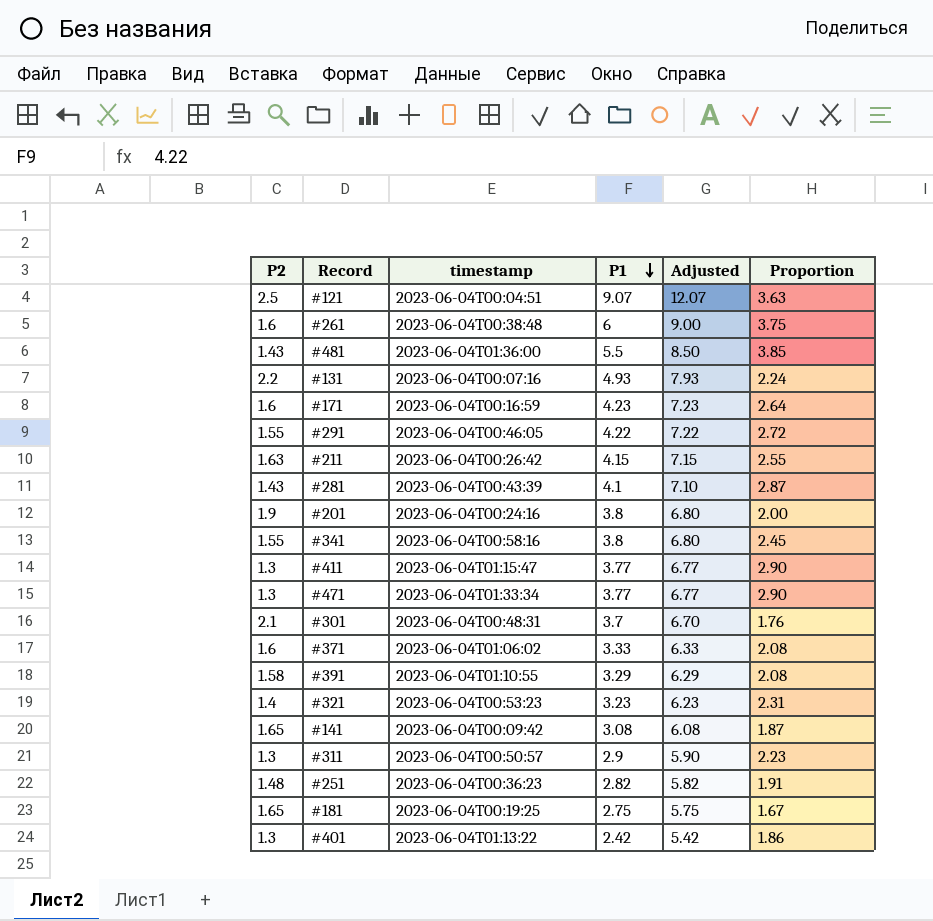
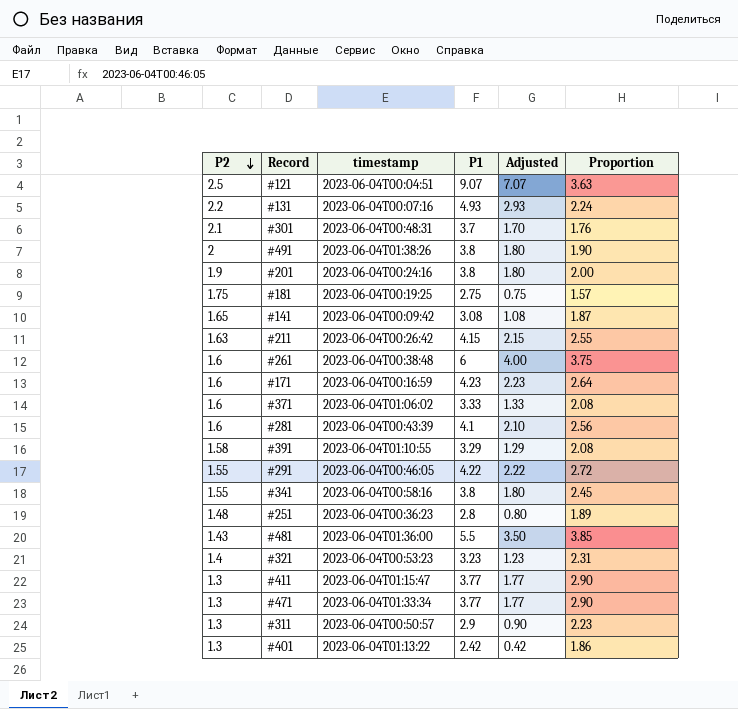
row order: P1 descending -> P2 descending
column Adjusted | formula: [P1] + 3 -> [P1] - 2
row #491: none -> 2 | 2023-06-04T01:38:26 | 3.8 | 1.80 | 1.90
#181 | P2: 1.65 -> 1.75
#181 | Proportion: 1.67 -> 1.57
#281 | P2: 1.43 -> 1.6
#281 | Proportion: 2.87 -> 2.56
#251 | P1: 2.82 -> 2.8
#251 | Proportion: 1.91 -> 1.89

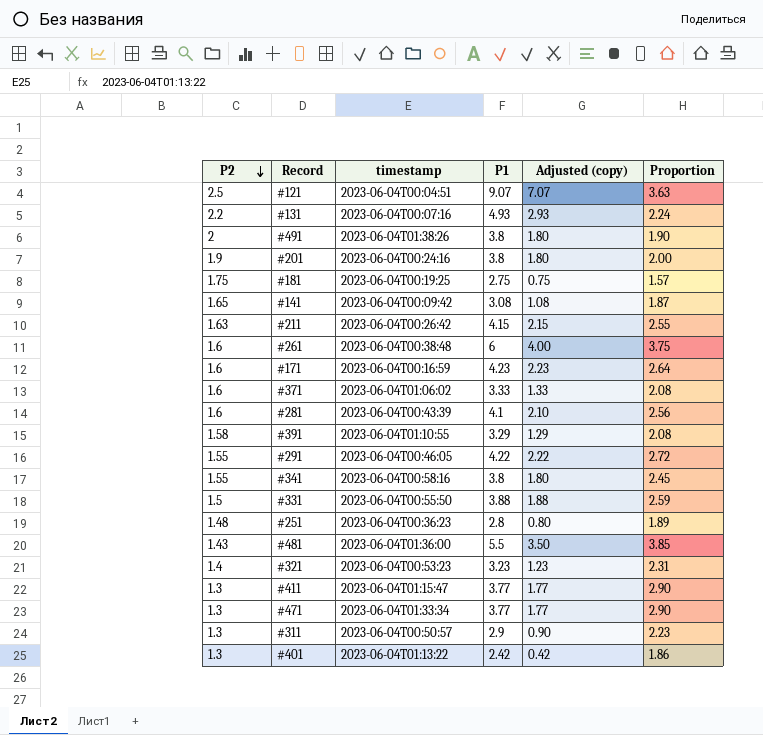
column name: Adjusted -> Adjusted (copy)
row #301: 2.1 | 2023-06-04T00:48:31 | 3.7 | 1.70 | 1.76 -> none
row #331: none -> 1.5 | 2023-06-04T00:55:50 | 3.88 | 1.88 | 2.59

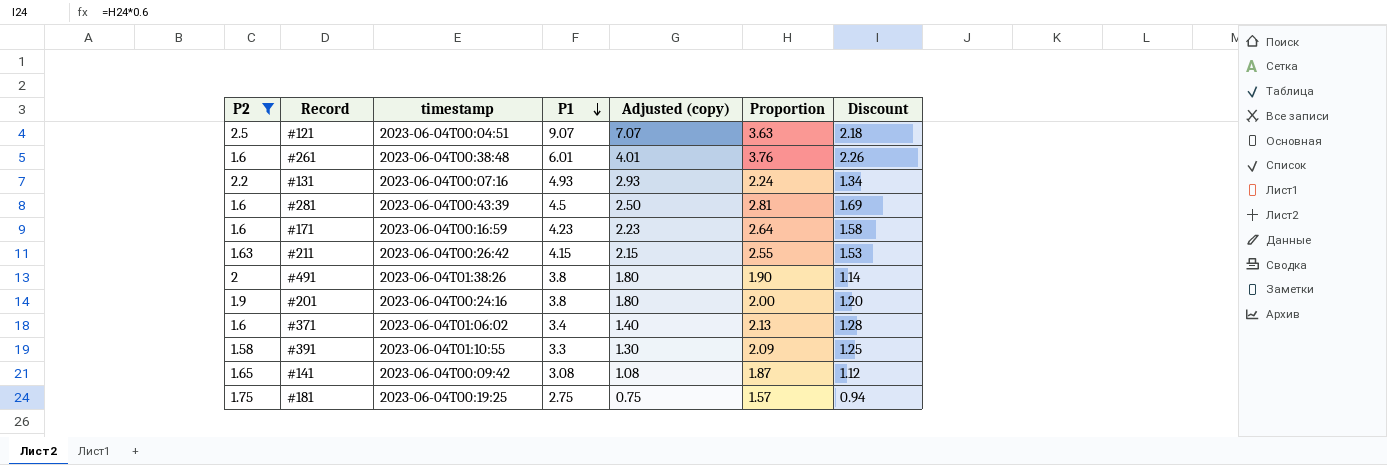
filter: none -> P2 >= 1.58
row order: P2 descending -> P1 descending
column Discount | formula: none -> [Proportion] * 0.6
#261 | P1: 6 -> 6.01
#261 | Adjusted (copy): 4.00 -> 4.01
#261 | Proportion: 3.75 -> 3.76
#281 | P1: 4.1 -> 4.5
#281 | Adjusted (copy): 2.10 -> 2.50
#281 | Proportion: 2.56 -> 2.81
#371 | P1: 3.33 -> 3.4
#371 | Adjusted (copy): 1.33 -> 1.40
#371 | Proportion: 2.08 -> 2.13
#391 | P1: 3.29 -> 3.3
#391 | Adjusted (copy): 1.29 -> 1.30
#391 | Proportion: 2.08 -> 2.09

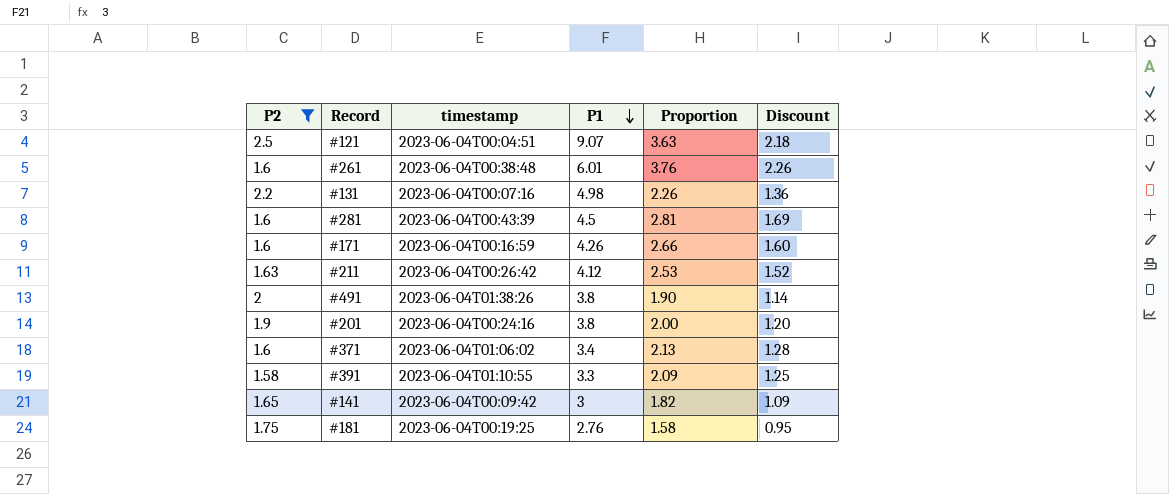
column Adjusted (copy) | formula: [P1] - 2 -> none
#131 | P1: 4.93 -> 4.98
#131 | Proportion: 2.24 -> 2.26
#131 | Discount: 1.34 -> 1.36
#171 | P1: 4.23 -> 4.26
#171 | Proportion: 2.64 -> 2.66
#171 | Discount: 1.58 -> 1.60
#211 | P1: 4.15 -> 4.12
#211 | Proportion: 2.55 -> 2.53
#211 | Discount: 1.53 -> 1.52
#141 | P1: 3.08 -> 3
#141 | Proportion: 1.87 -> 1.82
#141 | Discount: 1.12 -> 1.09
#181 | P1: 2.75 -> 2.76
#181 | Proportion: 1.57 -> 1.58
#181 | Discount: 0.94 -> 0.95

